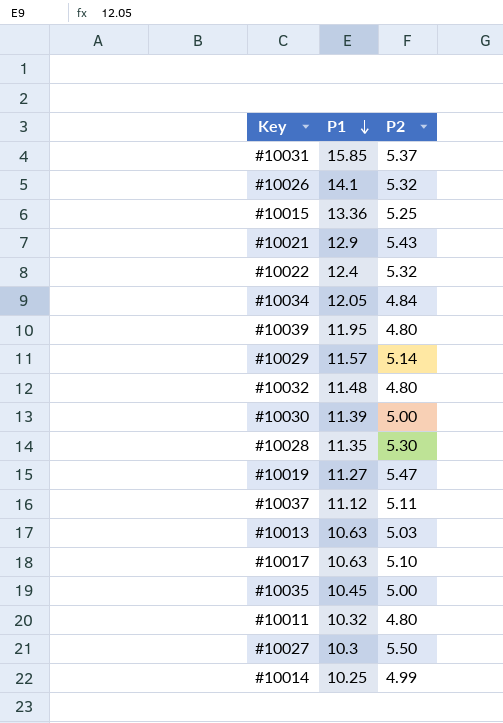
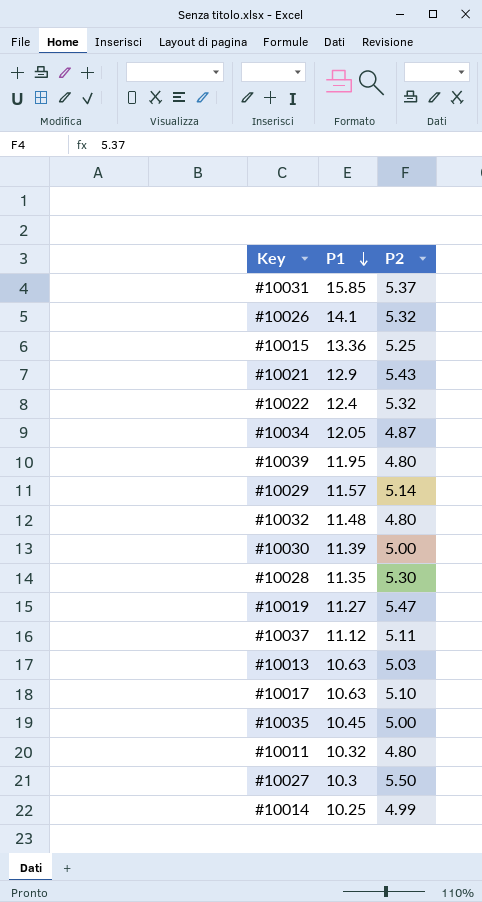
#10034 | P2: 4.84 -> 4.87

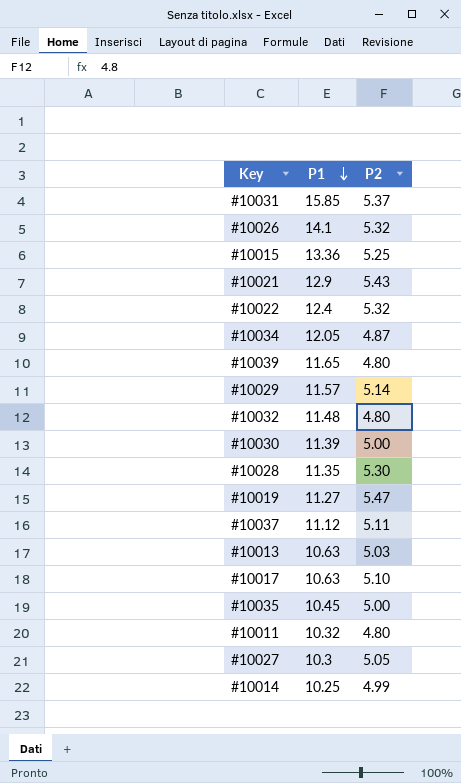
#10039 | P1: 11.95 -> 11.65
#10027 | P2: 5.50 -> 5.05

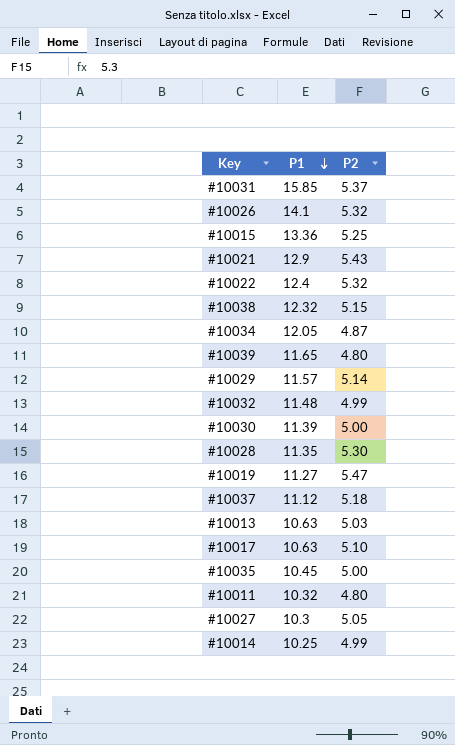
row #10038: none -> 12.32 | 5.15
#10032 | P2: 4.80 -> 4.99
#10037 | P2: 5.11 -> 5.18

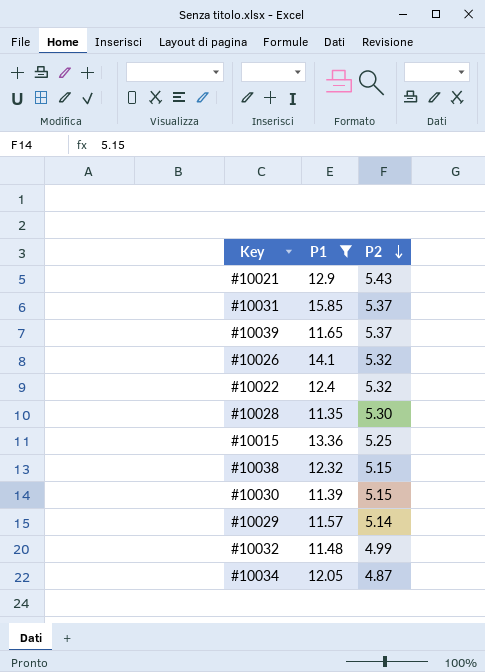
filter: none -> P1 >= 11.35
row order: P1 descending -> P2 descending
#10039 | P2: 4.80 -> 5.37
#10030 | P2: 5.00 -> 5.15

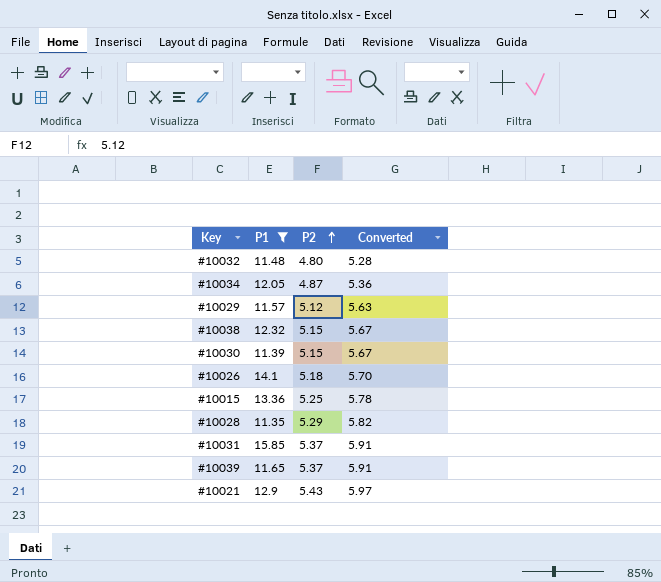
row order: P2 descending -> P2 ascending
column Converted | formula: none -> [P2] * 1.1
row #10022: 12.4 | 5.32 -> none
#10032 | P2: 4.99 -> 4.80
#10029 | P2: 5.14 -> 5.12
#10026 | P2: 5.32 -> 5.18
#10028 | P2: 5.30 -> 5.29

